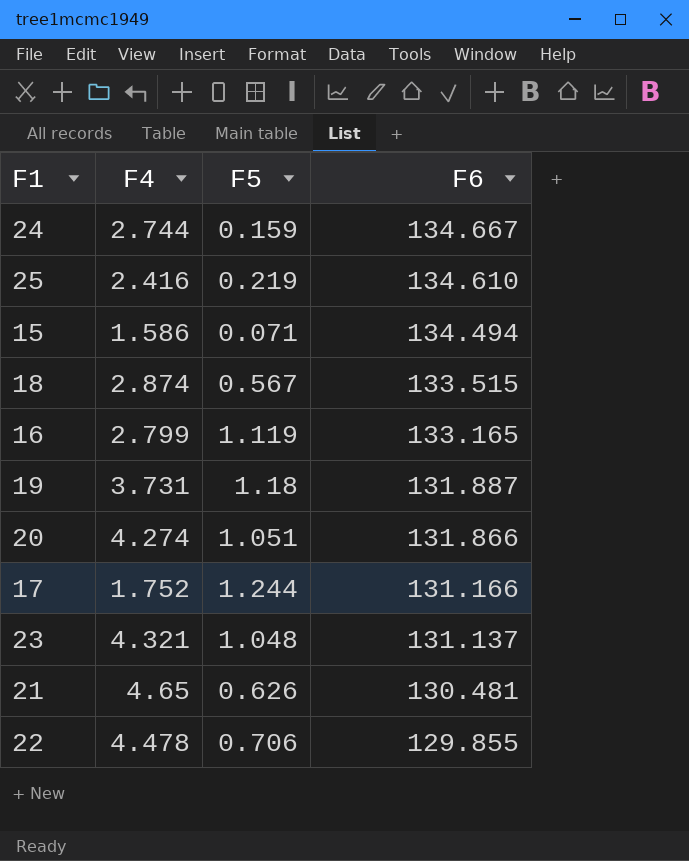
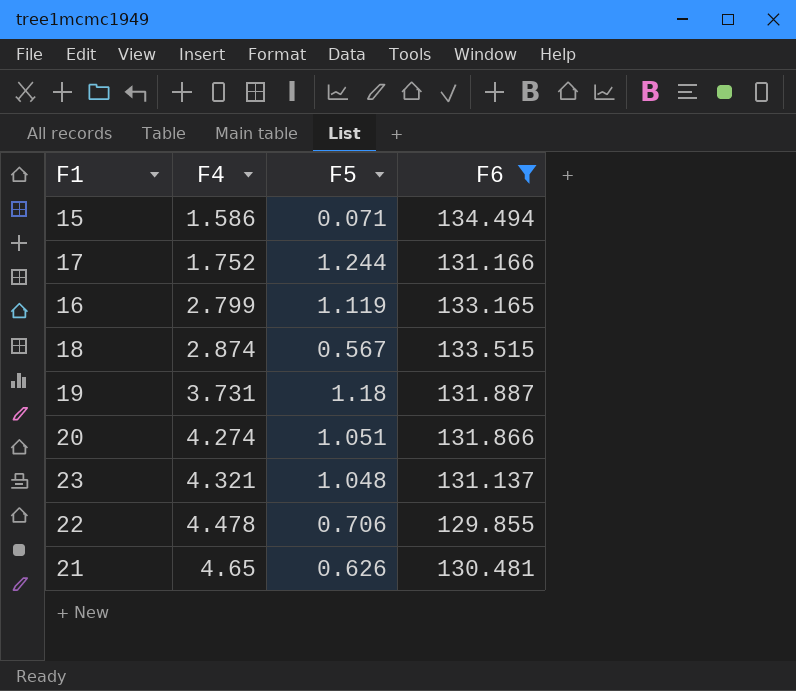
filter: none -> F6 <= 134.494
row order: F6 descending -> F4 ascending

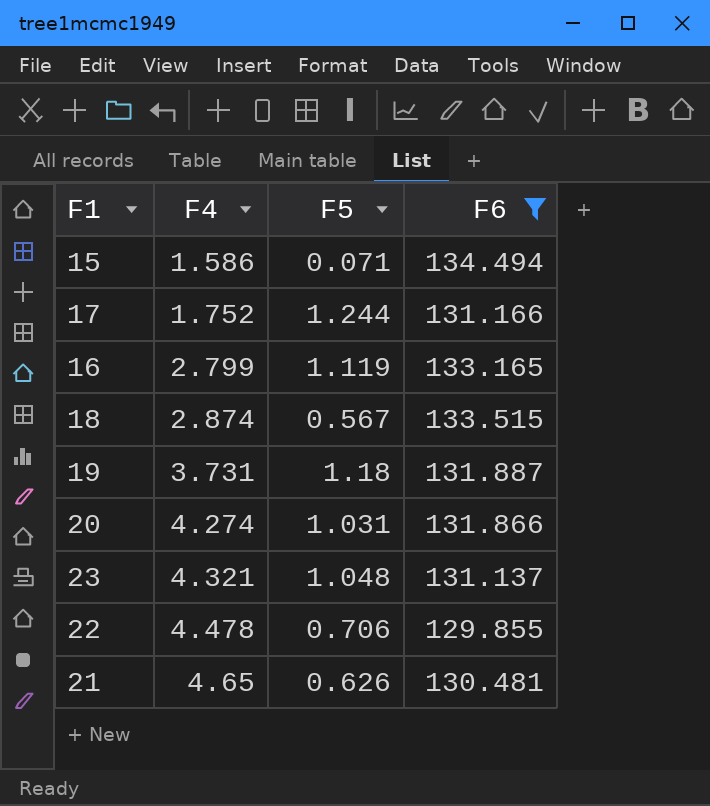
20 | F5: 1.051 -> 1.031

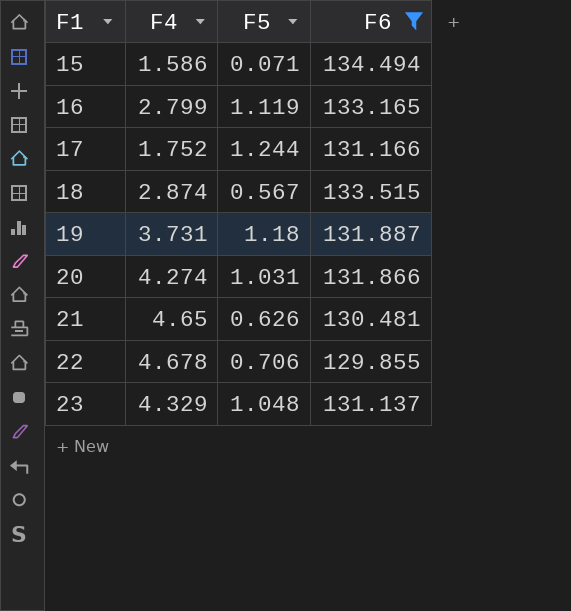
row order: F4 ascending -> F1 ascending
22 | F4: 4.478 -> 4.678
23 | F4: 4.321 -> 4.329

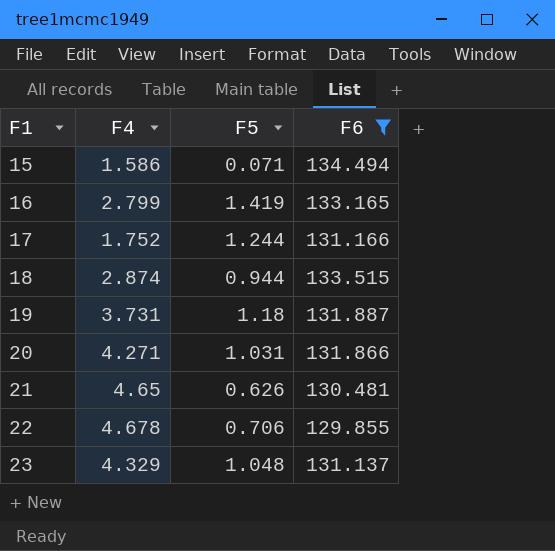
16 | F5: 1.119 -> 1.419
18 | F5: 0.567 -> 0.944
20 | F4: 4.274 -> 4.271

